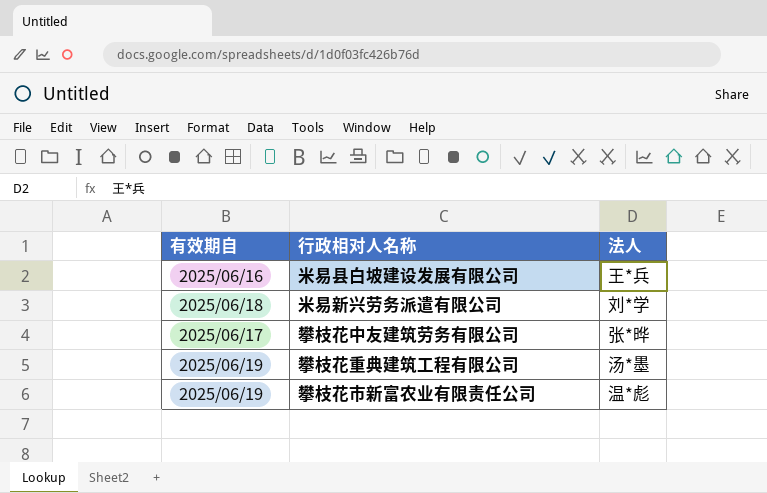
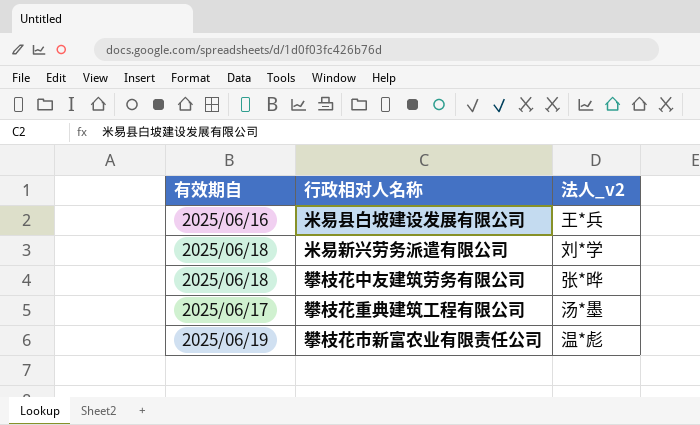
column name: 法人 -> 法人_v2
攀枝花中友建筑劳务有限公司 | 有效期自: 2025/06/17 -> 2025/06/18
攀枝花重典建筑工程有限公司 | 有效期自: 2025/06/19 -> 2025/06/17

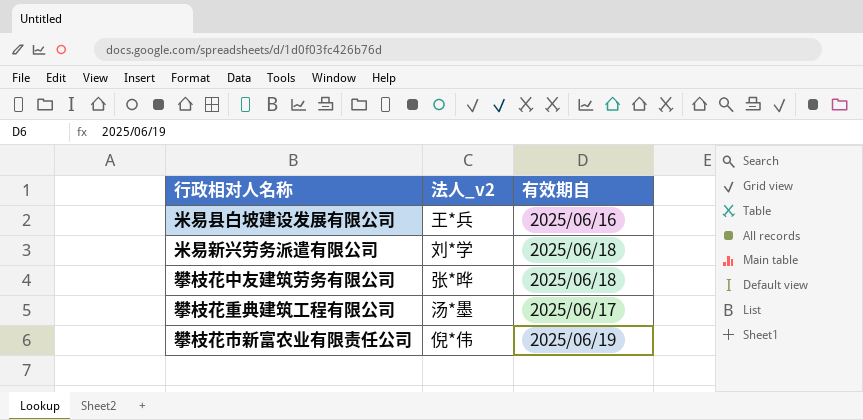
column 有效期自 | position: 1 -> 3
攀枝花市新富农业有限责任公司 | 法人_v2: 温*彪 -> 倪*伟

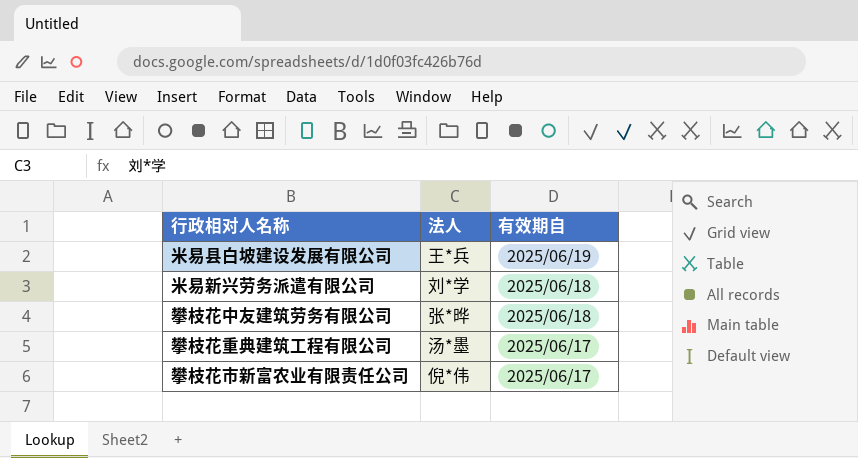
column name: 法人_v2 -> 法人
米易县白坡建设发展有限公司 | 有效期自: 2025/06/16 -> 2025/06/19
攀枝花市新富农业有限责任公司 | 有效期自: 2025/06/19 -> 2025/06/17

